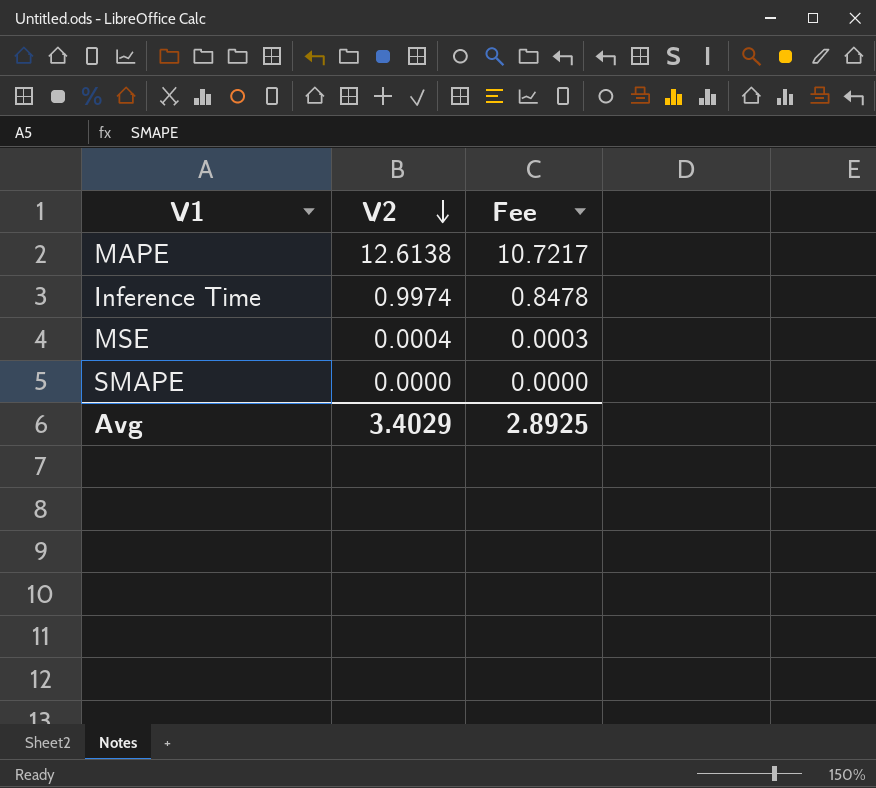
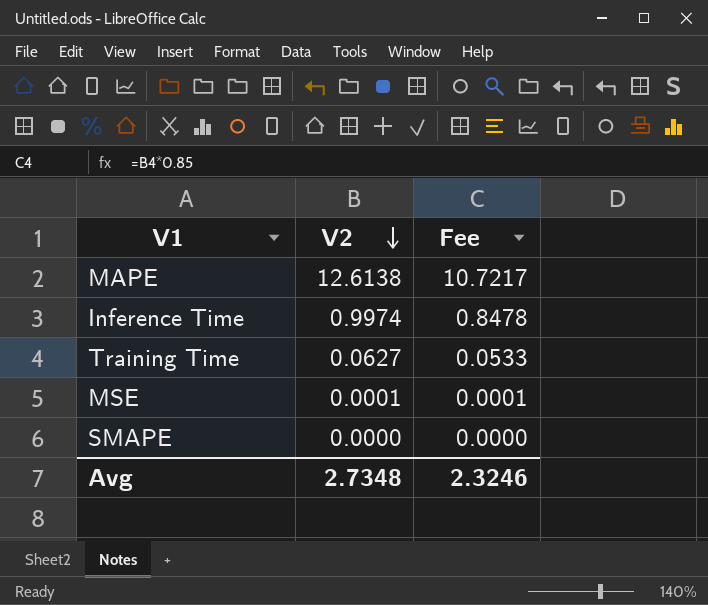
row Training Time: none -> 0.0627 | 0.0533
MSE | V2: 0.0004 -> 0.0001
MSE | Fee: 0.0003 -> 0.0001
Avg | V2: 3.4029 -> 2.7348
Avg | Fee: 2.8925 -> 2.3246

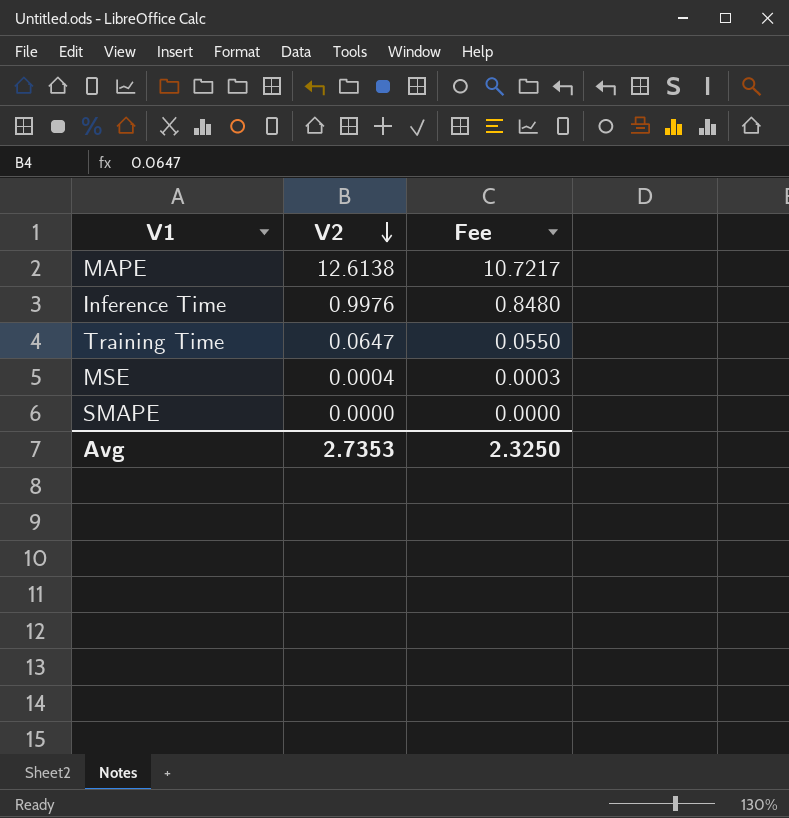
Inference Time | V2: 0.9974 -> 0.9976
Inference Time | Fee: 0.8478 -> 0.8480
Training Time | V2: 0.0627 -> 0.0647
Training Time | Fee: 0.0533 -> 0.0550
MSE | V2: 0.0001 -> 0.0004
MSE | Fee: 0.0001 -> 0.0003
Avg | V2: 2.7348 -> 2.7353
Avg | Fee: 2.3246 -> 2.3250

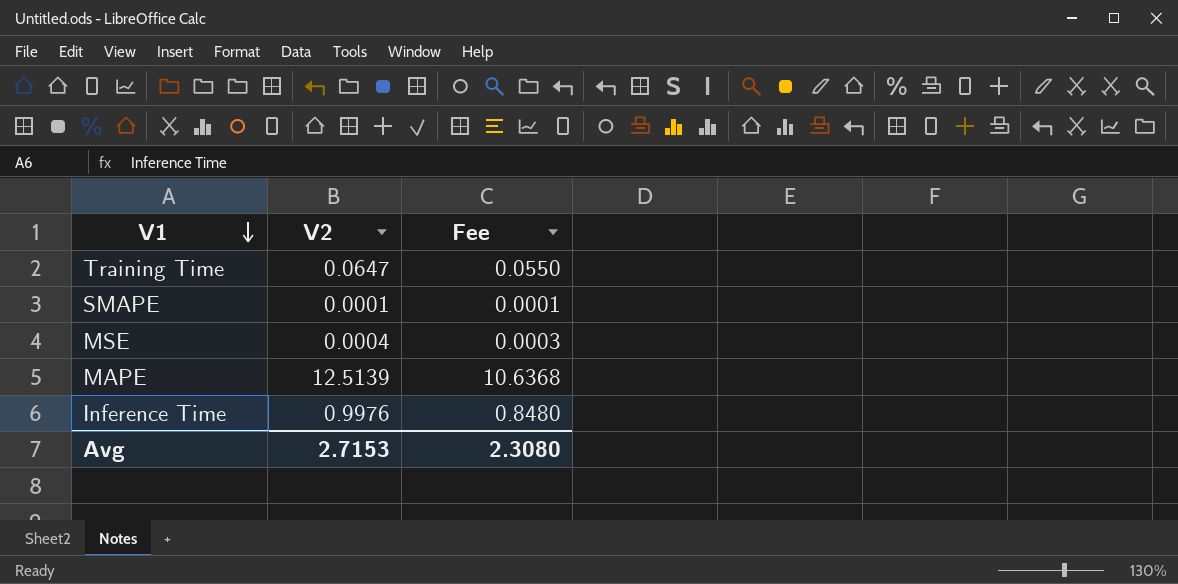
row order: V2 descending -> V1 descending
SMAPE | V2: 0.0000 -> 0.0001
SMAPE | Fee: 0.0000 -> 0.0001
MAPE | V2: 12.6138 -> 12.5139
MAPE | Fee: 10.7217 -> 10.6368
Avg | V2: 2.7353 -> 2.7153
Avg | Fee: 2.3250 -> 2.3080

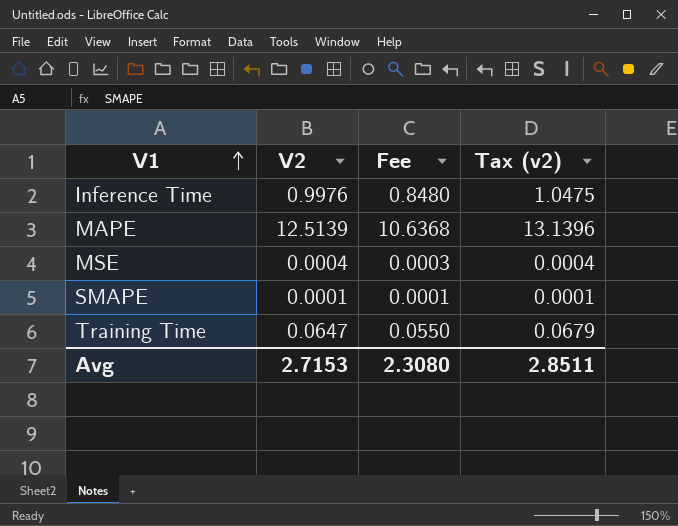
row order: V1 descending -> V1 ascending
column Tax (v2) | formula: none -> [V2] * 1.05

